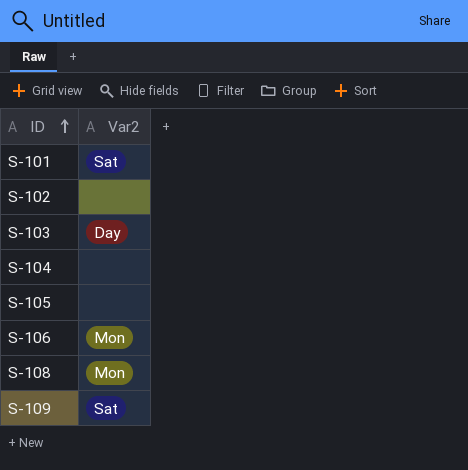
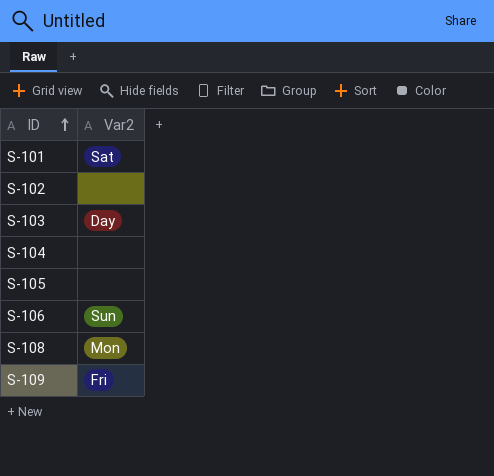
S-106 | Var2: Mon -> Sun
S-109 | Var2: Sat -> Fri

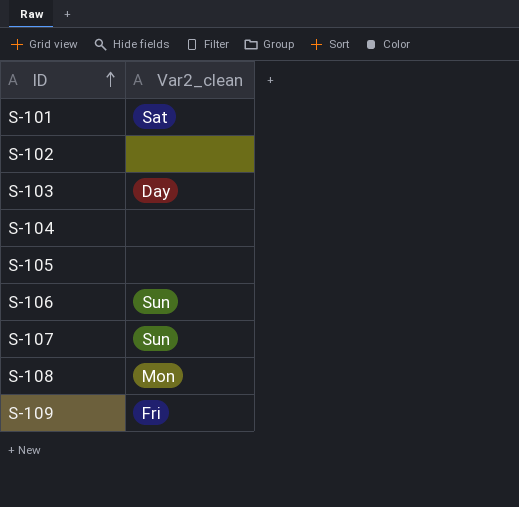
column name: Var2 -> Var2_clean
row S-107: none -> Sun

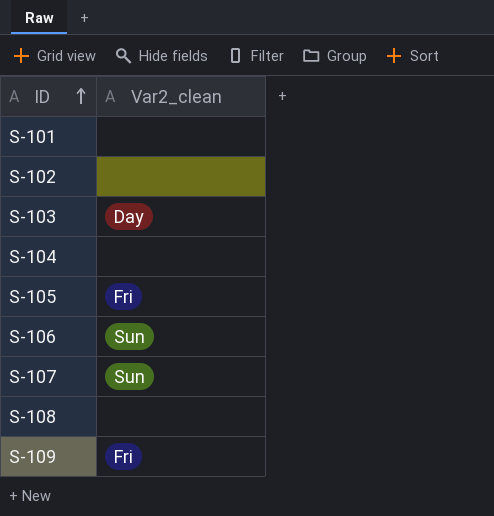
S-101 | Var2_clean: Sat -> none
S-105 | Var2_clean: none -> Fri
S-108 | Var2_clean: Mon -> none

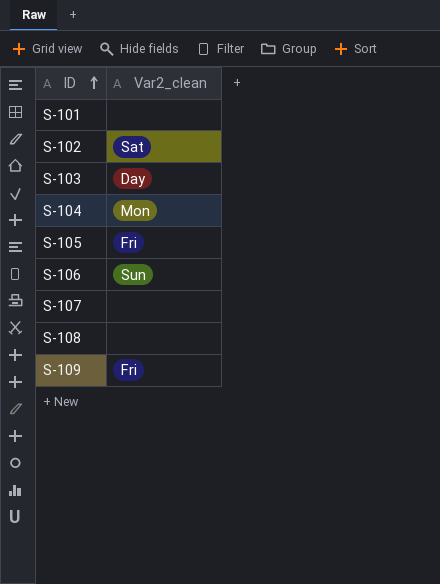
S-102 | Var2_clean: none -> Sat
S-104 | Var2_clean: none -> Mon
S-107 | Var2_clean: Sun -> none

